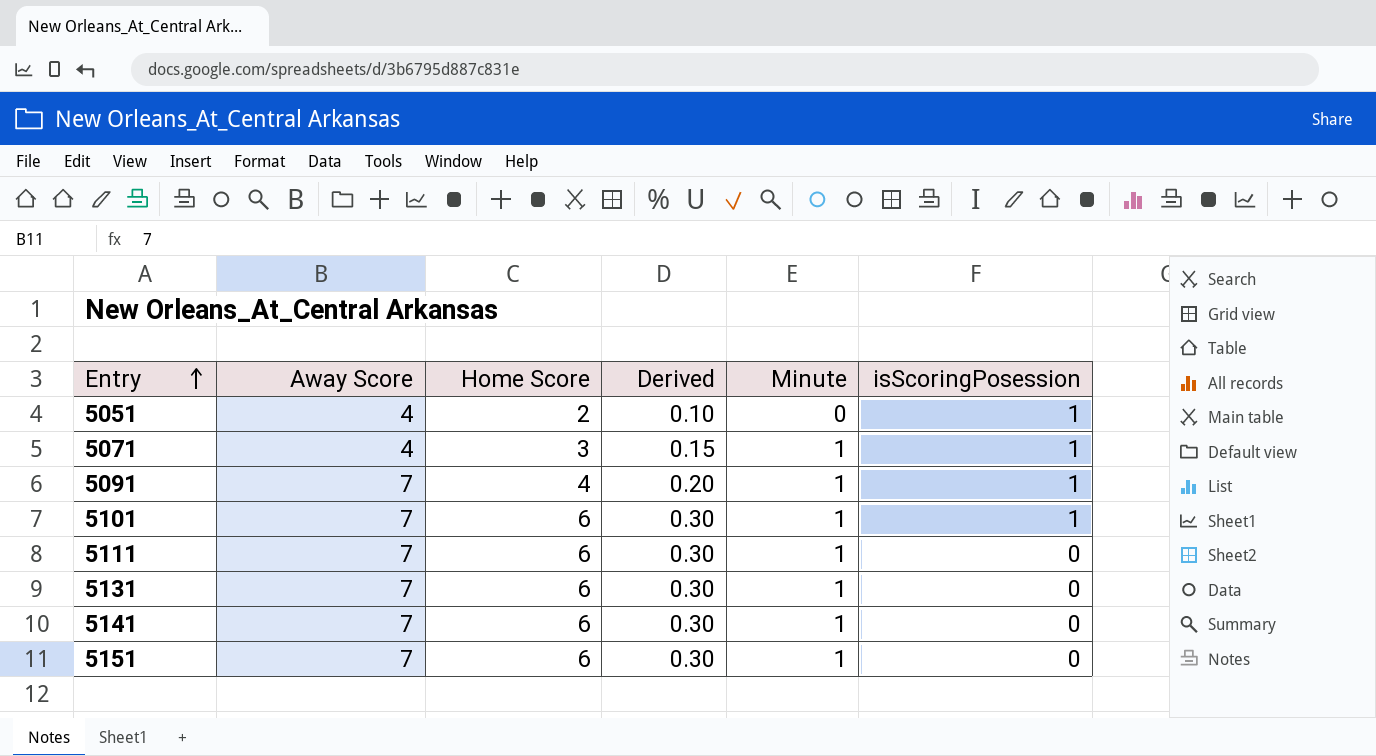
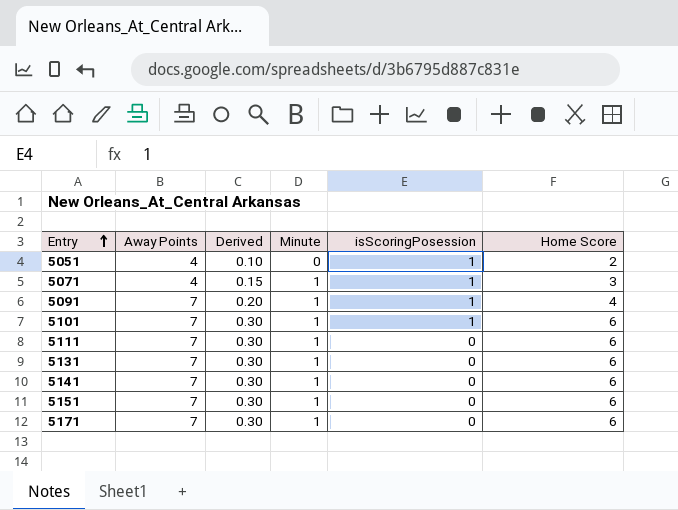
column name: Away Score -> Away Points
column Home Score | position: 3 -> 6
row 5171: none -> 7 | 0.30 | 1 | 0 | 6

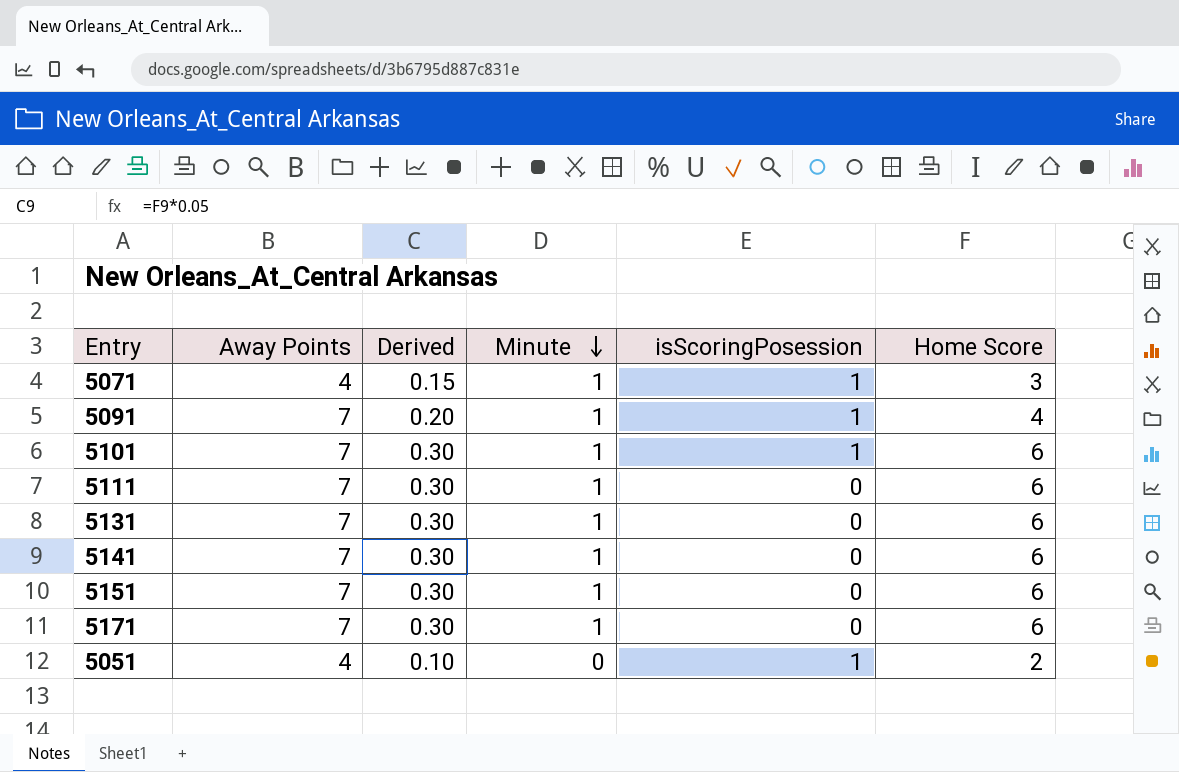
row order: Entry ascending -> Minute descending

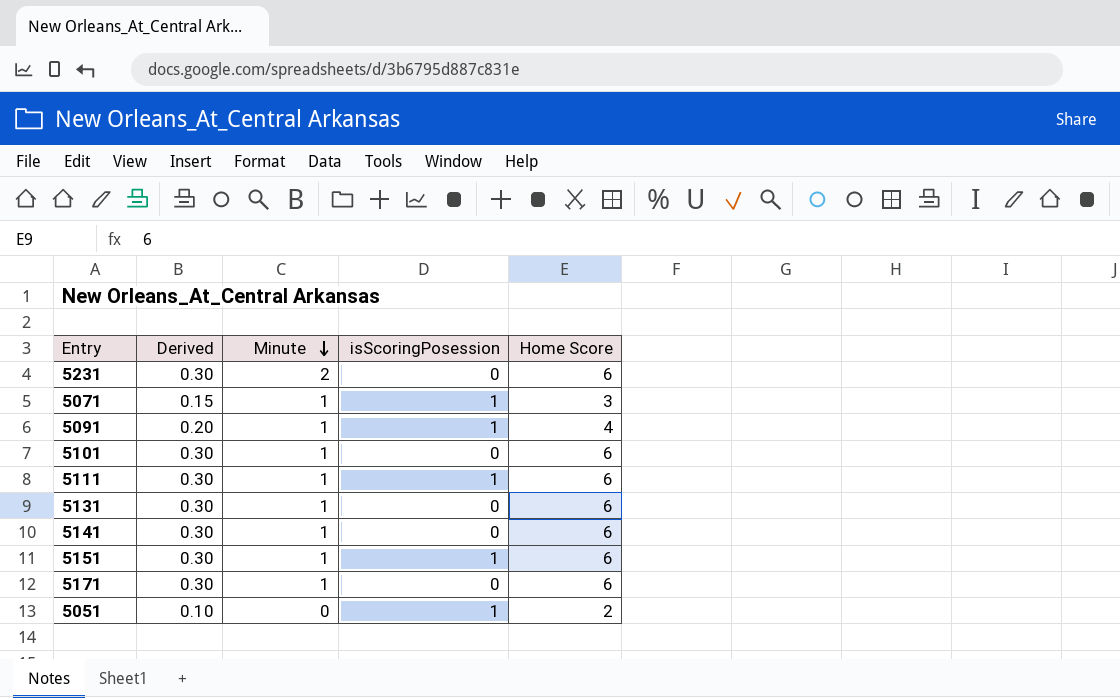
column Away Points | position: 2 -> none
row 5231: none -> 0.30 | 2 | 0 | 6
5101 | isScoringPosession: 1 -> 0
5111 | isScoringPosession: 0 -> 1
5151 | isScoringPosession: 0 -> 1

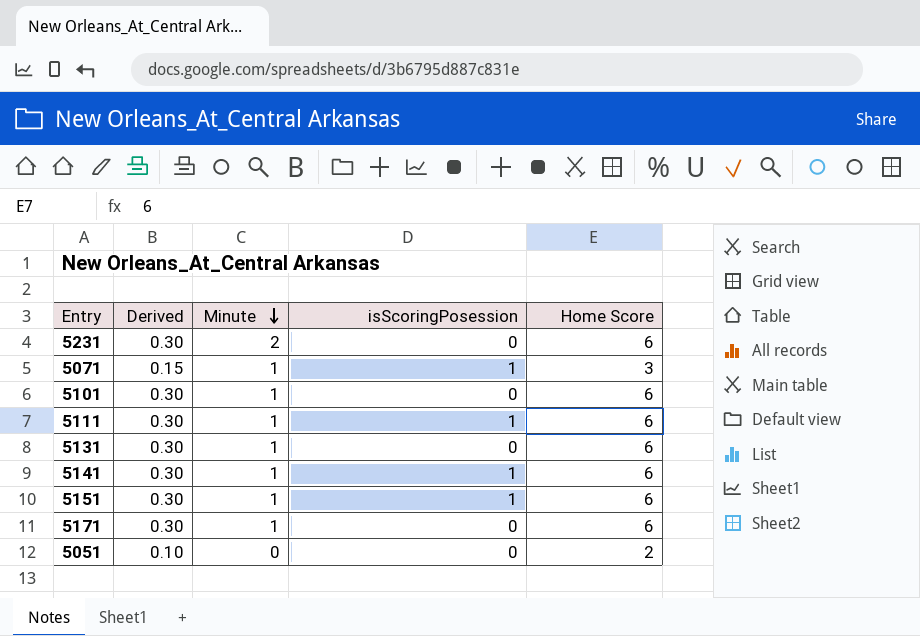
row 5091: 0.20 | 1 | 1 | 4 -> none
5141 | isScoringPosession: 0 -> 1
5051 | isScoringPosession: 1 -> 0

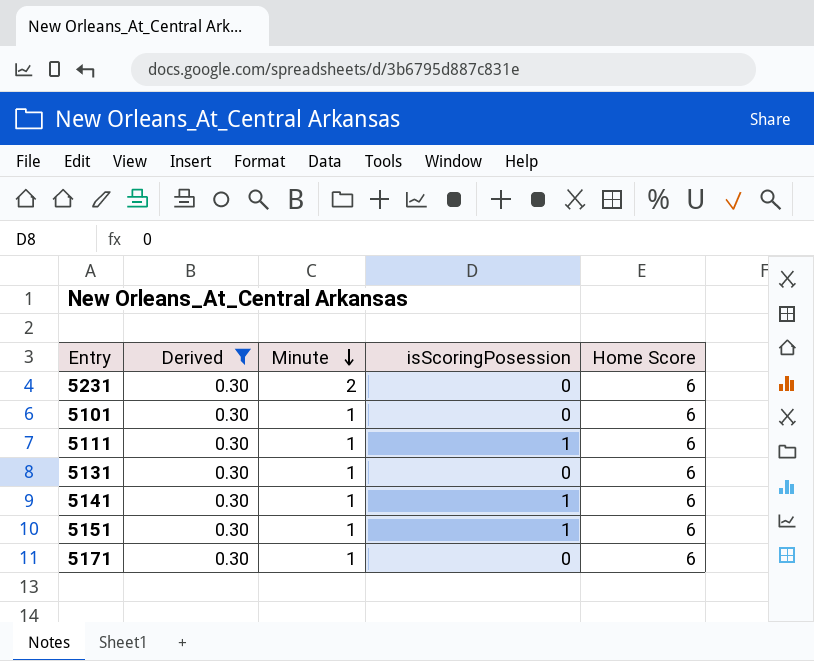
filter: none -> Derived = 0.30

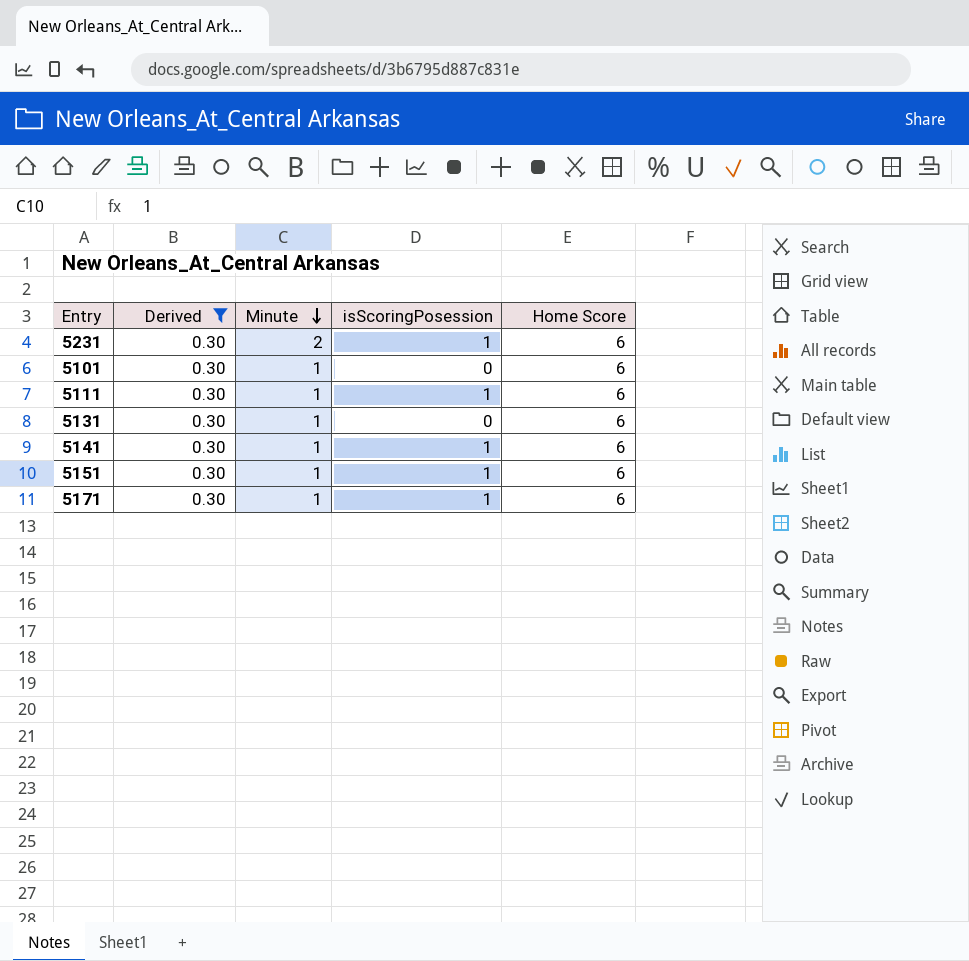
5231 | isScoringPosession: 0 -> 1
5171 | isScoringPosession: 0 -> 1

